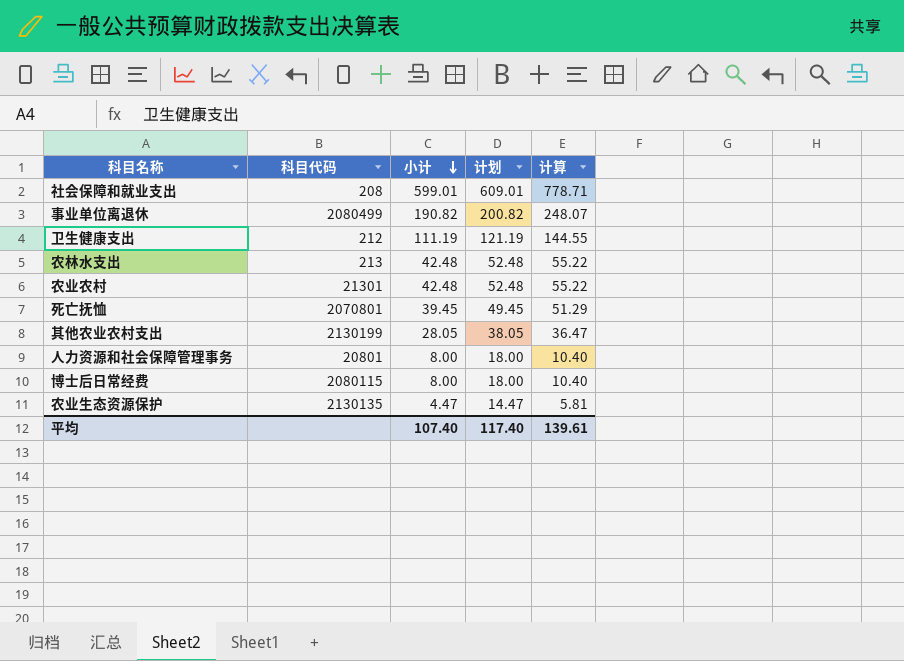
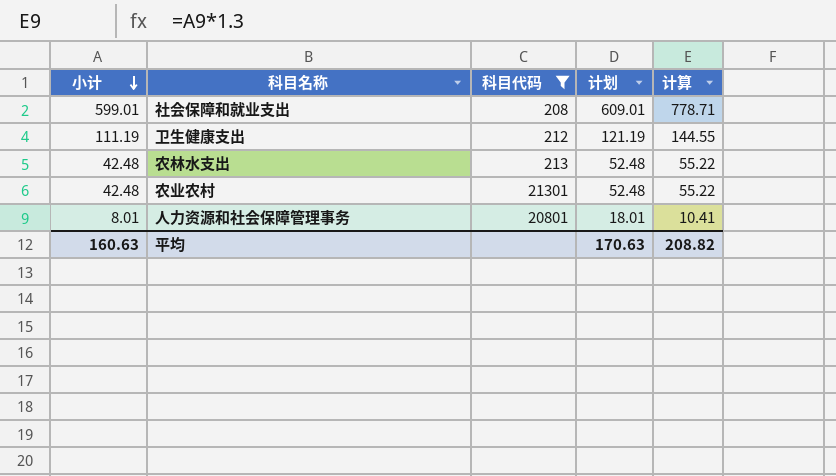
filter: none -> 科目代码 <= 21301
column 小计 | position: 3 -> 1
人力资源和社会保障管理事务 | 小计: 8.00 -> 8.01
人力资源和社会保障管理事务 | 计划: 18.00 -> 18.01
人力资源和社会保障管理事务 | 计算: 10.40 -> 10.41
平均 | 小计: 107.40 -> 160.63
平均 | 计划: 117.40 -> 170.63
平均 | 计算: 139.61 -> 208.82

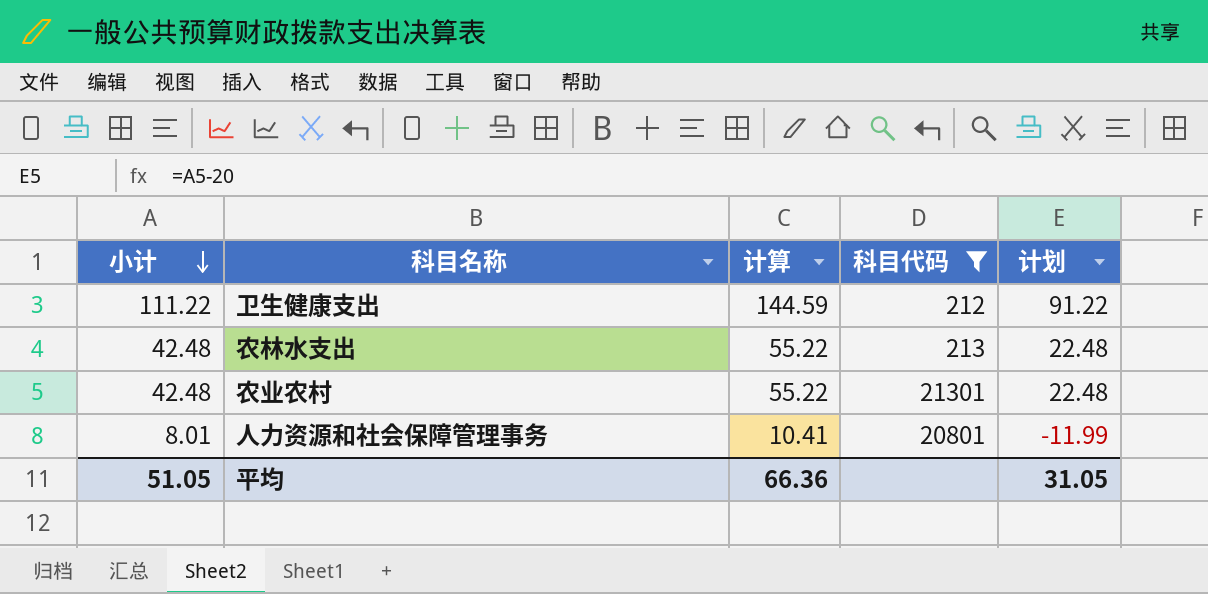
column 计算 | position: 5 -> 3
column 计划 | formula: [小计] + 10 -> [小计] - 20
row 社会保障和就业支出: 599.01 | 208 | 609.01 | 778.71 -> none
卫生健康支出 | 小计: 111.19 -> 111.22
卫生健康支出 | 计算: 144.55 -> 144.59
平均 | 小计: 160.63 -> 51.05
平均 | 计算: 208.82 -> 66.36
平均 | 计划: 170.63 -> 31.05

